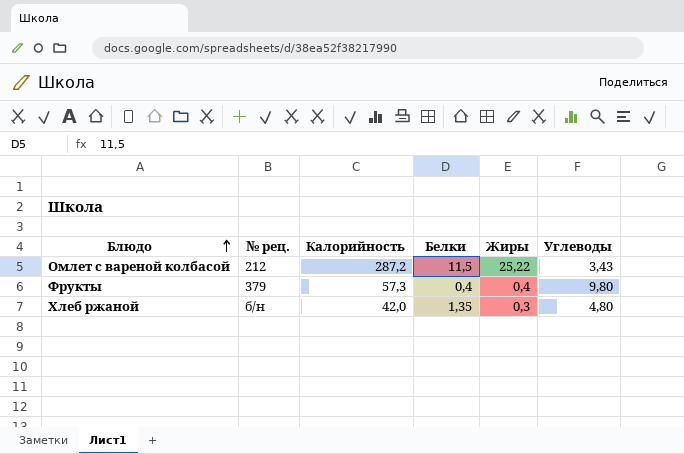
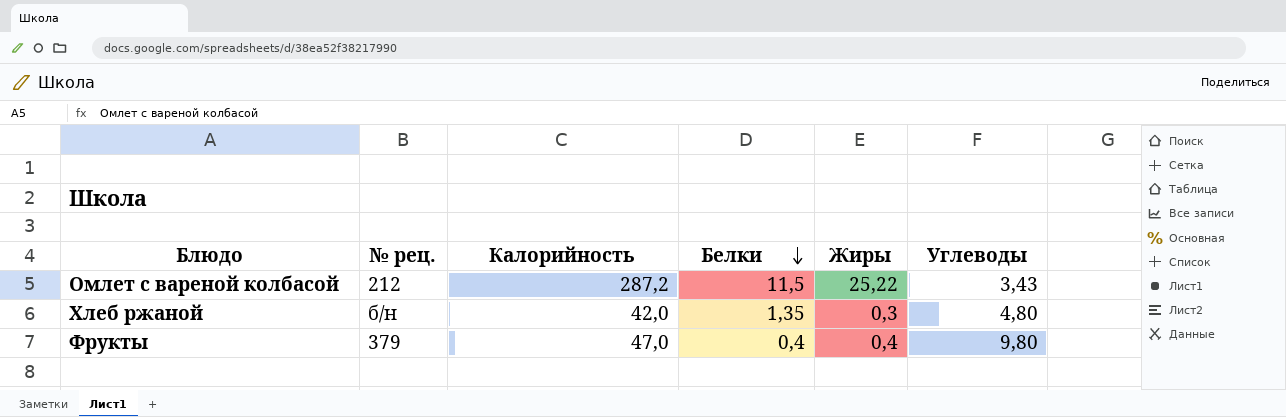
row order: Блюдо ascending -> Белки descending
Фрукты | Калорийность: 57,3 -> 47,0

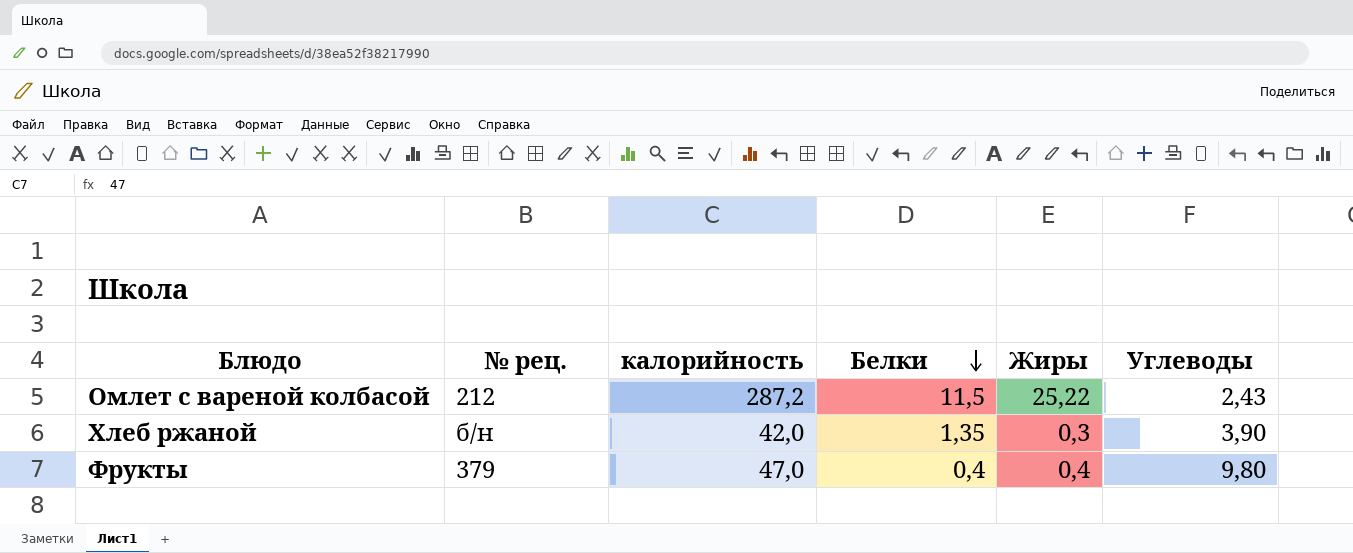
column name: Калорийность -> калорийность
Омлет с вареной колбасой | Углеводы: 3,43 -> 2,43
Хлеб ржаной | Углеводы: 4,80 -> 3,90

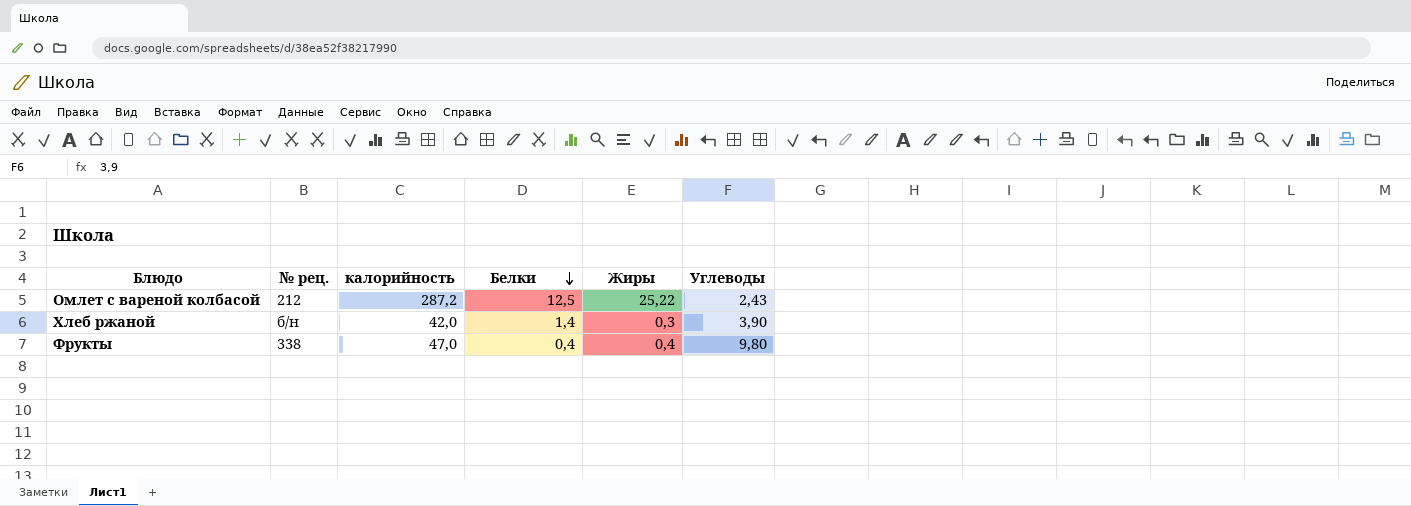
Омлет с вареной колбасой | Белки: 11,5 -> 12,5
Хлеб ржаной | Белки: 1,35 -> 1,4
Фрукты | № рец.: 379 -> 338

